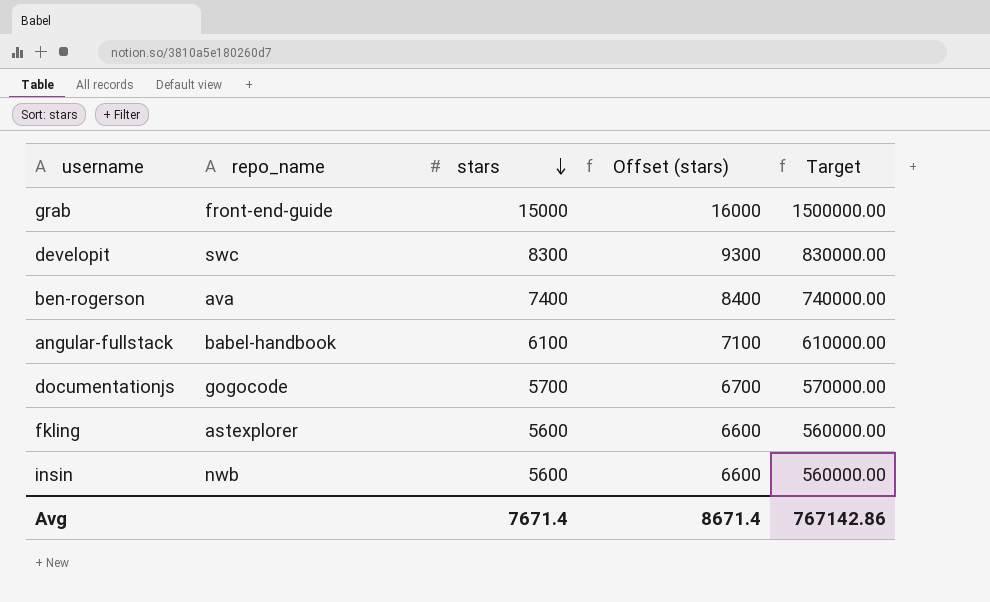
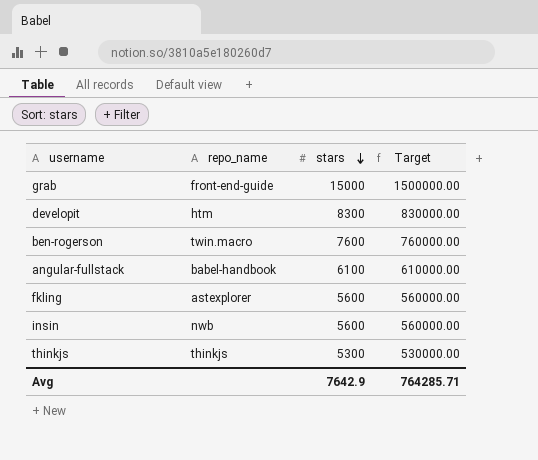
column Offset (stars) | formula: [stars] + 1000 -> none
row documentationjs: gogocode | 5700 | 6700 | 570000.00 -> none
developit | repo_name: swc -> htm
ben-rogerson | repo_name: ava -> twin.macro
ben-rogerson | stars: 7400 -> 7600
ben-rogerson | Target: 740000.00 -> 760000.00
row thinkjs: none -> thinkjs | 5300 | 530000.00
Avg | stars: 7671.4 -> 7642.9
Avg | Target: 767142.86 -> 764285.71

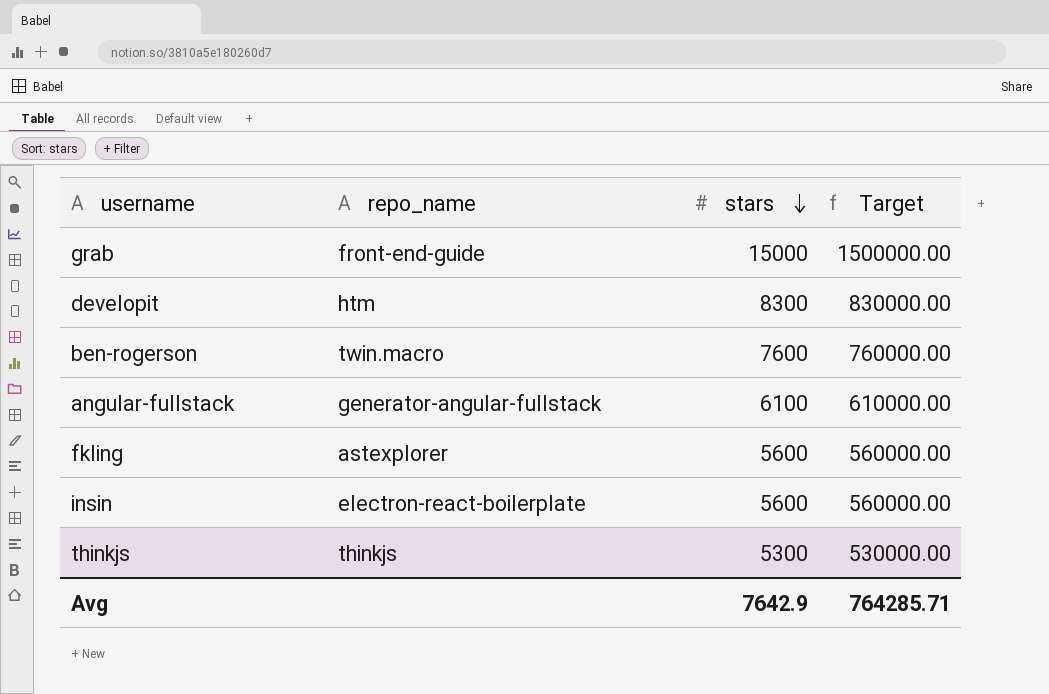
angular-fullstack | repo_name: babel-handbook -> generator-angular-fullstack
insin | repo_name: nwb -> electron-react-boilerplate

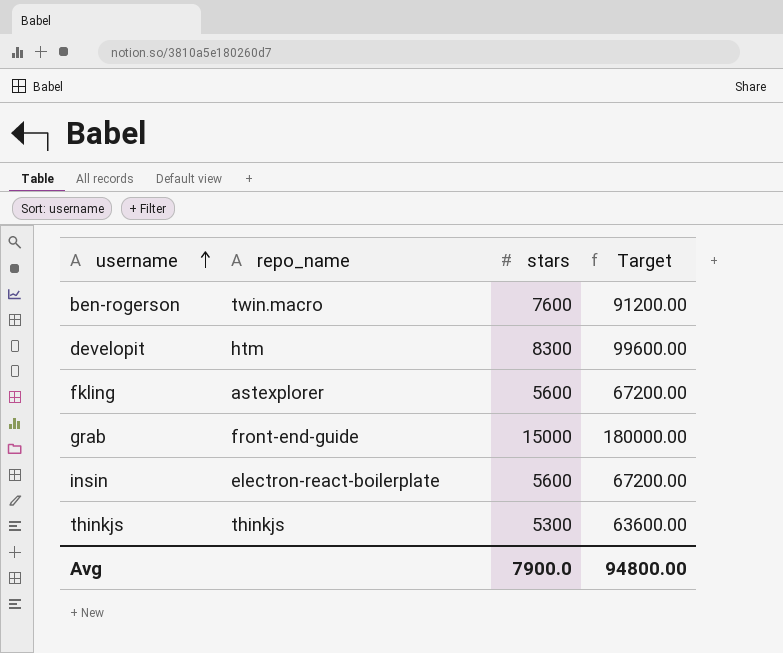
row order: stars descending -> username ascending
column Target | formula: [stars] * 100 -> [stars] * 12
row angular-fullstack: generator-angular-fullstack | 6100 | 610000.00 -> none
Avg | stars: 7642.9 -> 7900.0
Avg | Target: 764285.71 -> 94800.00

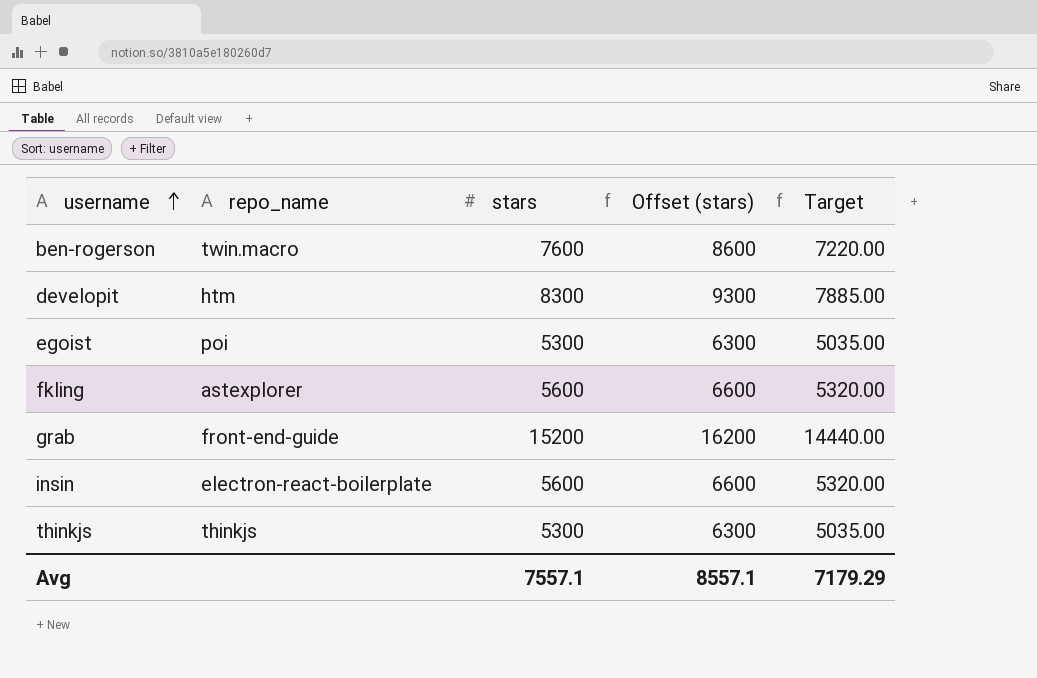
column Offset (stars) | formula: none -> [stars] + 1000
column Target | formula: [stars] * 12 -> [stars] * 0.95
row egoist: none -> poi | 5300 | 6300 | 5035.00
grab | stars: 15000 -> 15200
Avg | stars: 7900.0 -> 7557.1
Avg | Target: 94800.00 -> 7179.29

